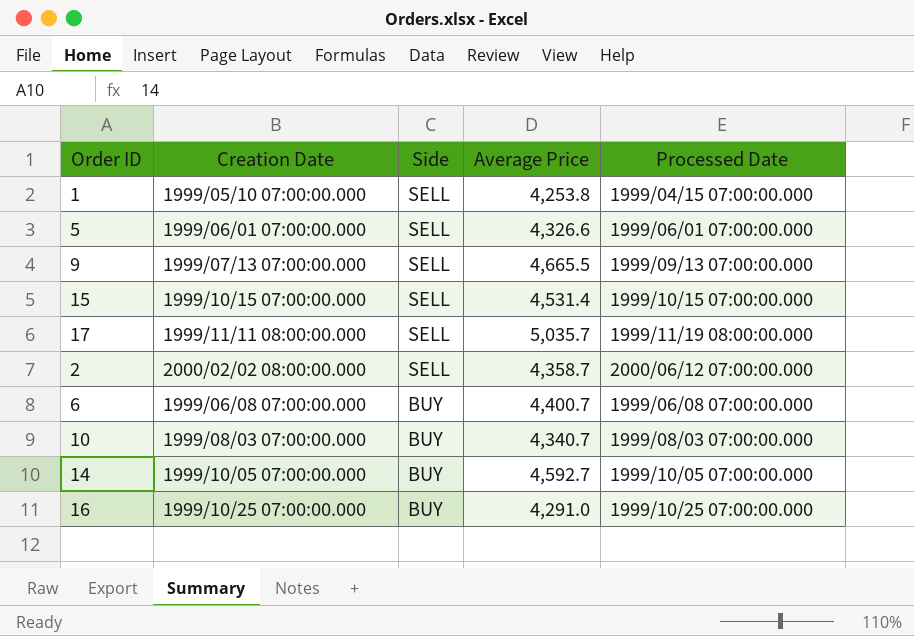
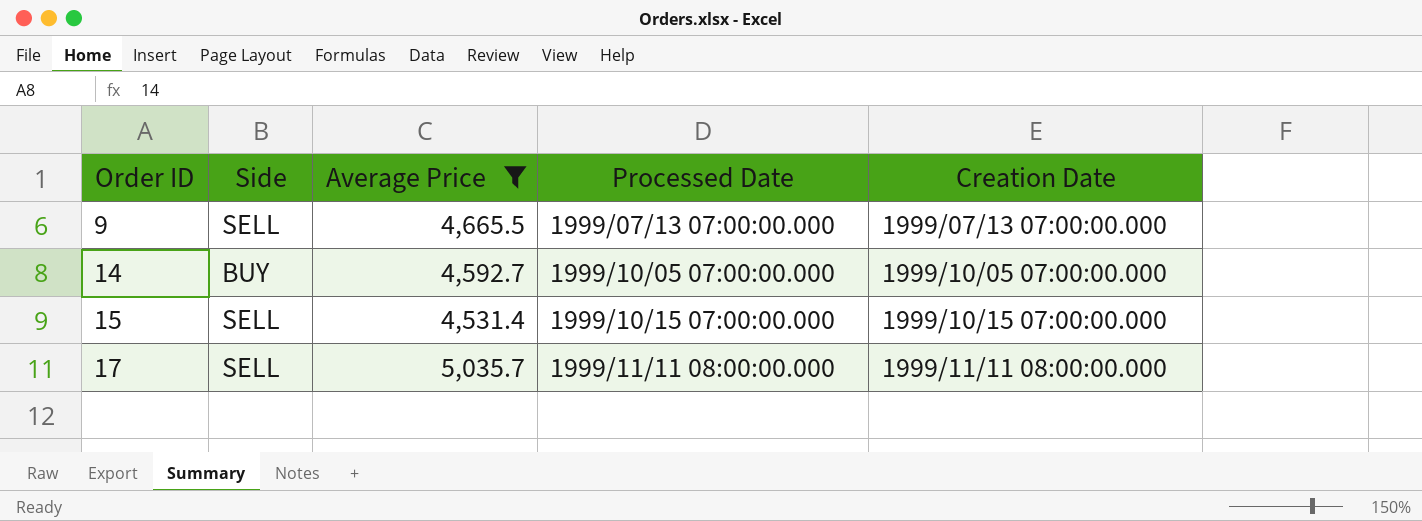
filter: none -> Average Price >= 4,531.4
row order: Side descending -> Order ID ascending
column Creation Date | position: 2 -> 5
9 | Processed Date: 1999/09/13 07:00:00.000 -> 1999/07/13 07:00:00.000
17 | Processed Date: 1999/11/19 08:00:00.000 -> 1999/11/11 08:00:00.000

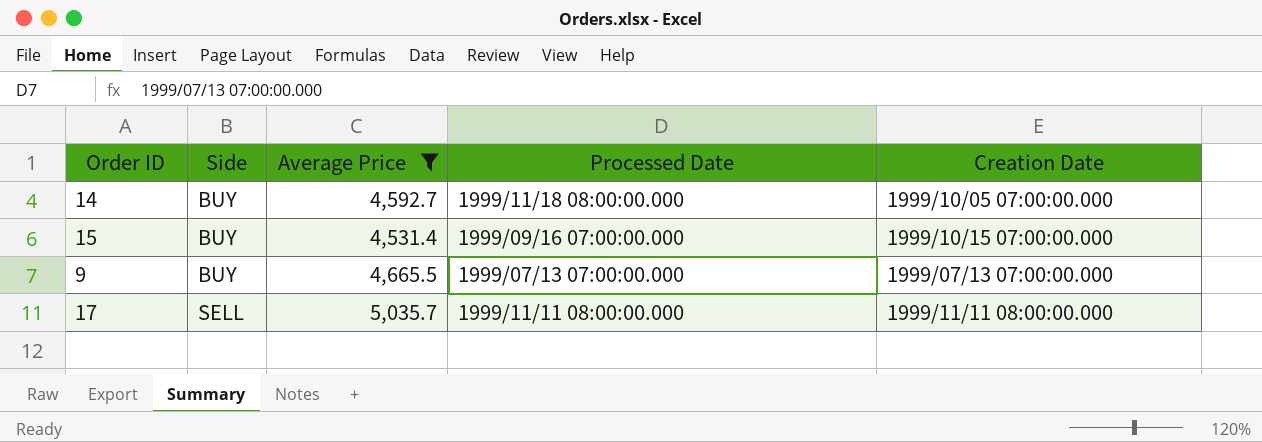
row order: Order ID ascending -> Side ascending
14 | Processed Date: 1999/10/05 07:00:00.000 -> 1999/11/18 08:00:00.000
15 | Side: SELL -> BUY
15 | Processed Date: 1999/10/15 07:00:00.000 -> 1999/09/16 07:00:00.000
9 | Side: SELL -> BUY

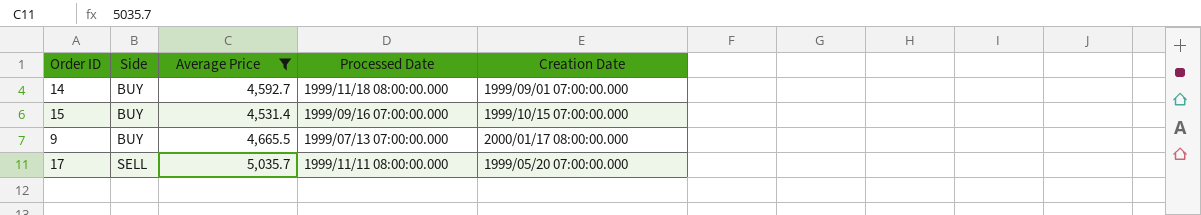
14 | Creation Date: 1999/10/05 07:00:00.000 -> 1999/09/01 07:00:00.000
9 | Creation Date: 1999/07/13 07:00:00.000 -> 2000/01/17 08:00:00.000
17 | Creation Date: 1999/11/11 08:00:00.000 -> 1999/05/20 07:00:00.000

